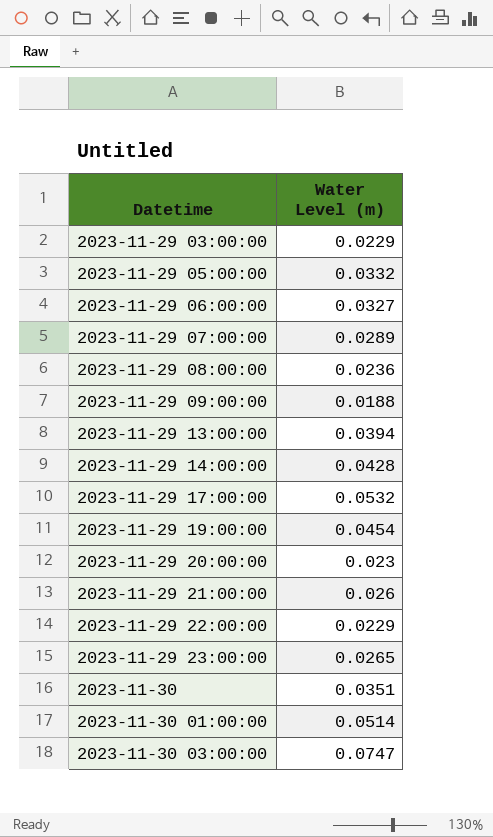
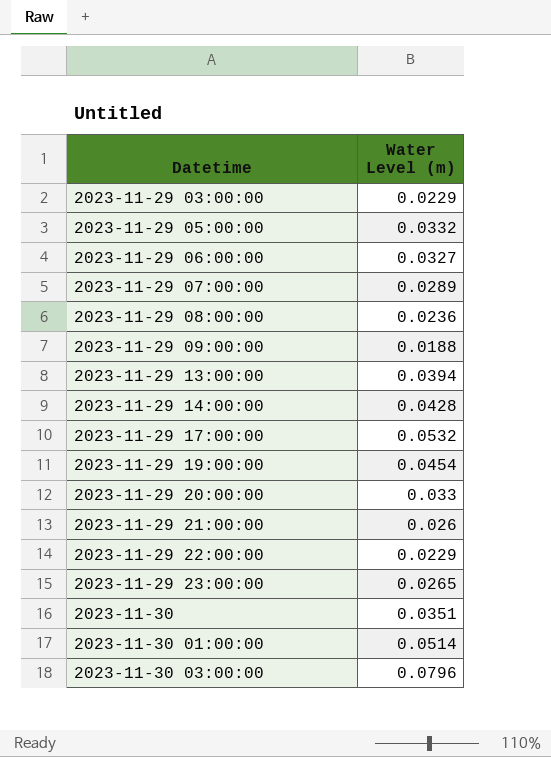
2023-11-29 20:00:00 | Water Level (m): 0.023 -> 0.033
2023-11-30 03:00:00 | Water Level (m): 0.0747 -> 0.0796

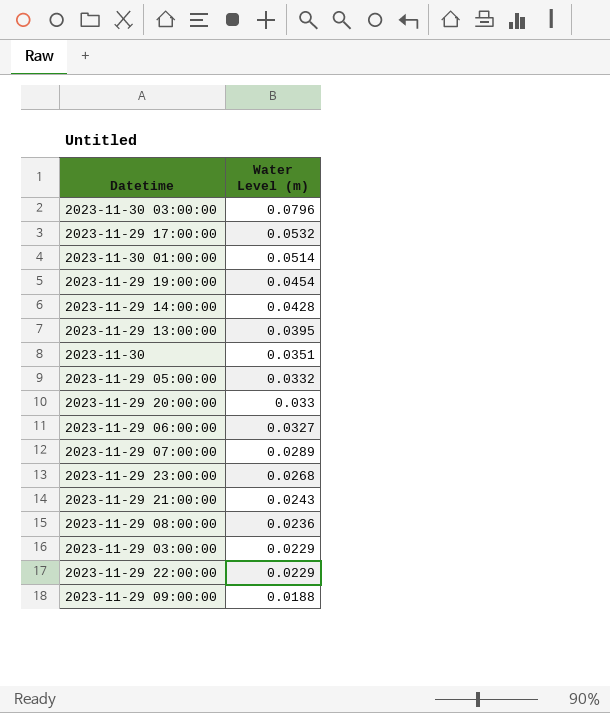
row order: Datetime ascending -> Water Level (m) descending
2023-11-29 13:00:00 | Water Level (m): 0.0394 -> 0.0395
2023-11-29 23:00:00 | Water Level (m): 0.0265 -> 0.0268
2023-11-29 21:00:00 | Water Level (m): 0.026 -> 0.0243

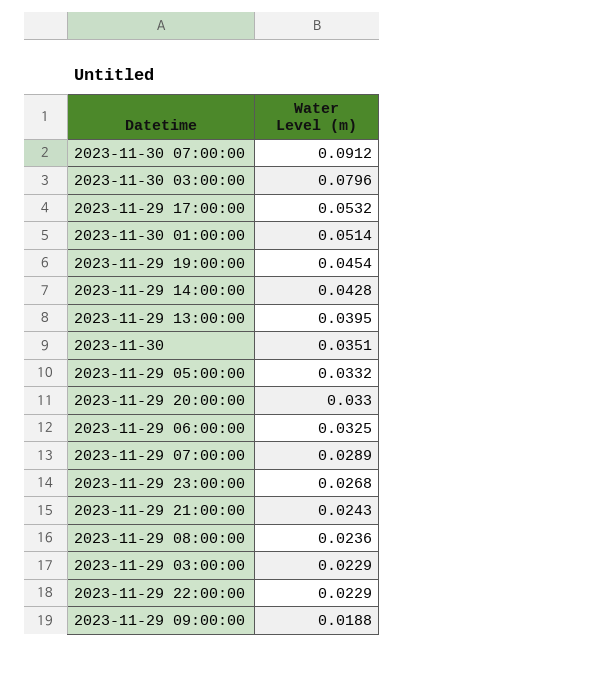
row 2023-11-30 07:00:00: none -> 0.0912
2023-11-29 06:00:00 | Water Level (m): 0.0327 -> 0.0325

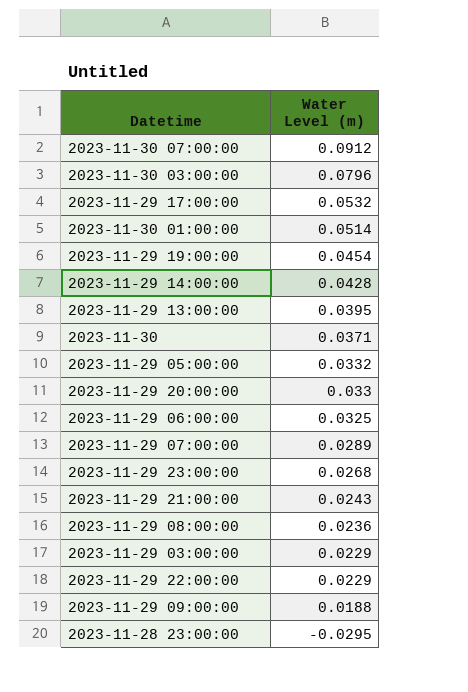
2023-11-30 | Water Level (m): 0.0351 -> 0.0371
row 2023-11-28 23:00:00: none -> -0.0295

